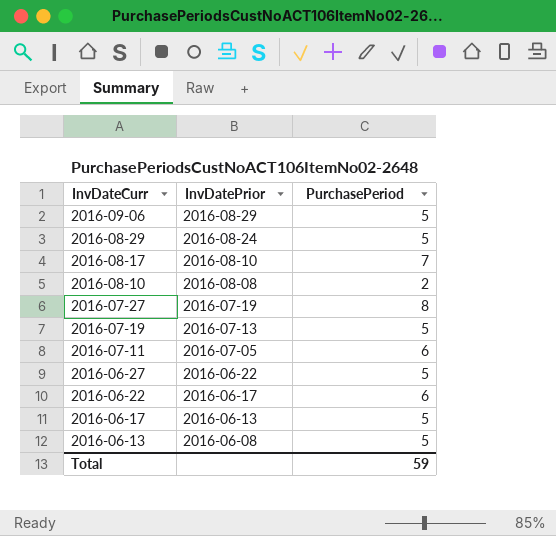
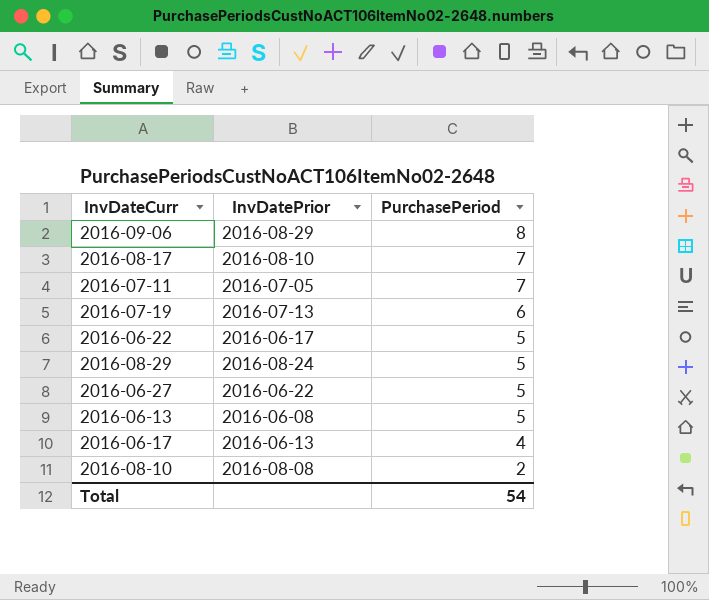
row order: InvDateCurr descending -> PurchasePeriod descending
row 2016-07-27: 2016-07-19 | 8 -> none
2016-09-06 | PurchasePeriod: 5 -> 8
2016-07-11 | PurchasePeriod: 6 -> 7
2016-07-19 | PurchasePeriod: 5 -> 6
2016-06-22 | PurchasePeriod: 6 -> 5
2016-06-17 | PurchasePeriod: 5 -> 4
Total | PurchasePeriod: 59 -> 54

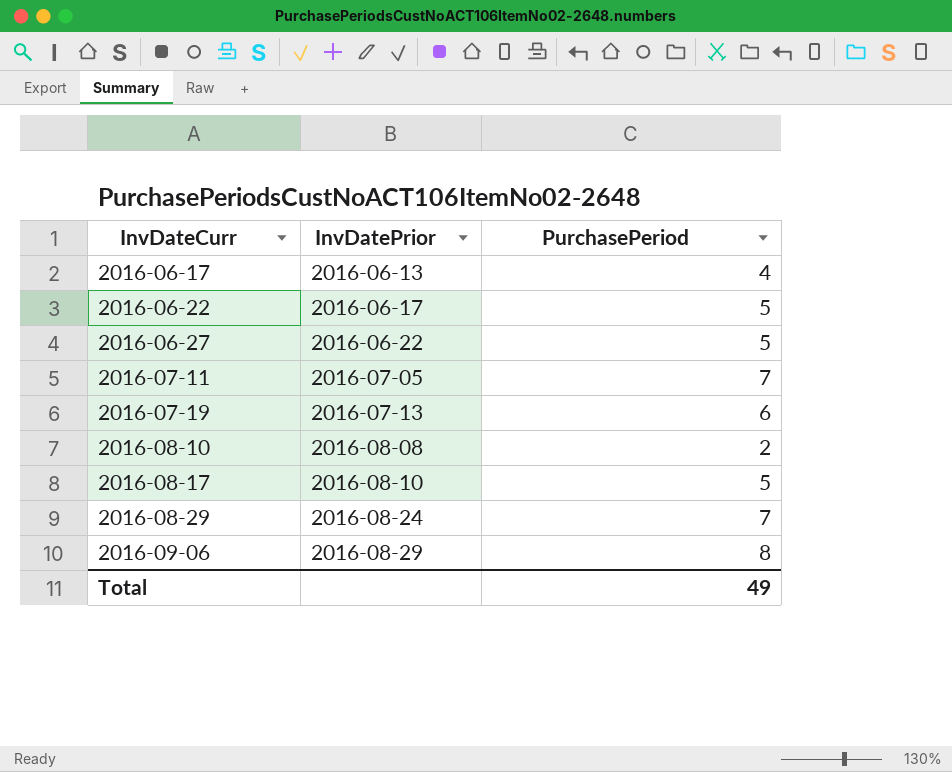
row order: PurchasePeriod descending -> InvDateCurr ascending
row 2016-06-13: 2016-06-08 | 5 -> none
2016-08-17 | PurchasePeriod: 7 -> 5
2016-08-29 | PurchasePeriod: 5 -> 7
Total | PurchasePeriod: 54 -> 49

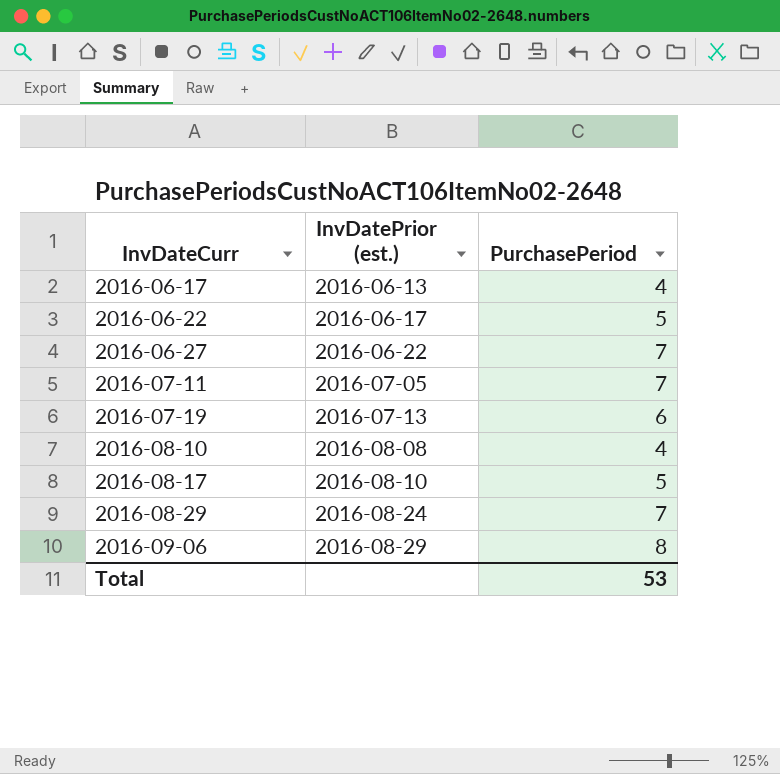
column name: InvDatePrior -> InvDatePrior (est.)
2016-06-27 | PurchasePeriod: 5 -> 7
2016-08-10 | PurchasePeriod: 2 -> 4
Total | PurchasePeriod: 49 -> 53

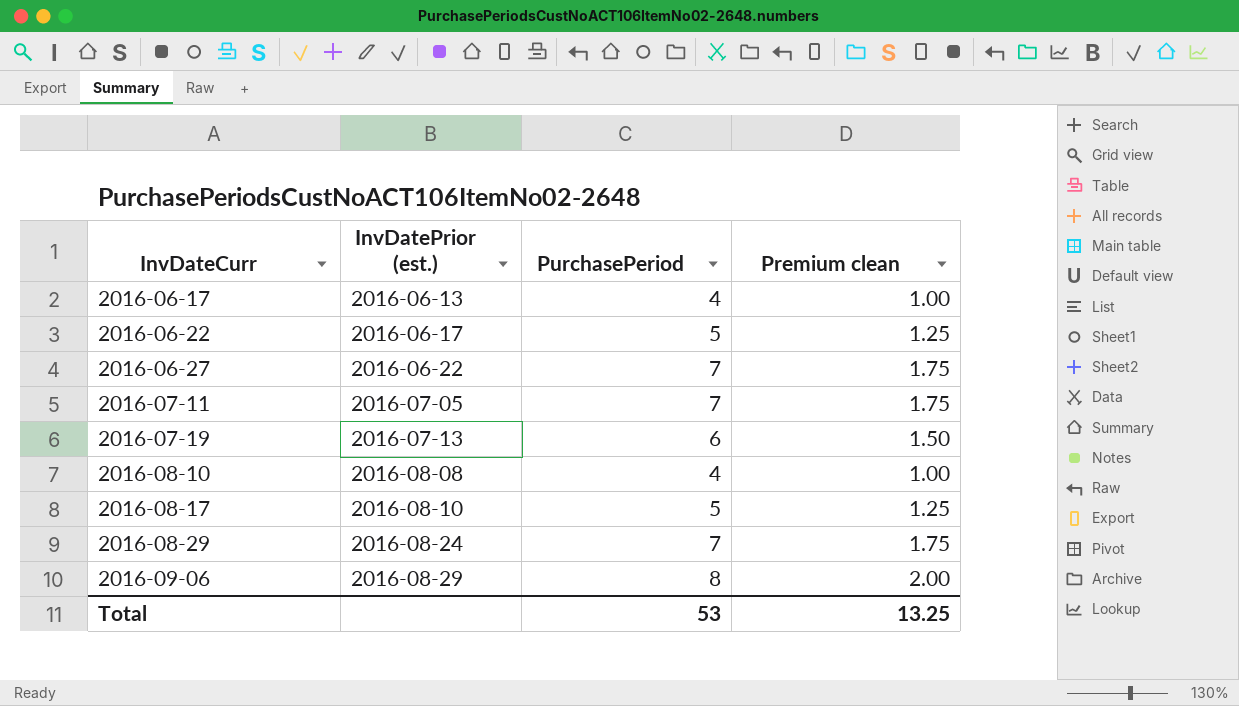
column Premium clean | formula: none -> [PurchasePeriod] * 0.25

